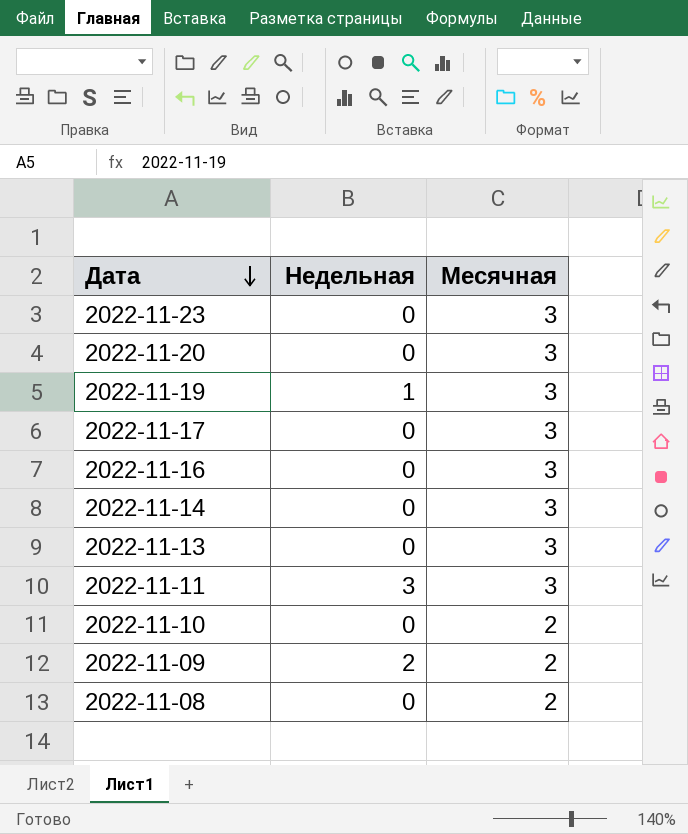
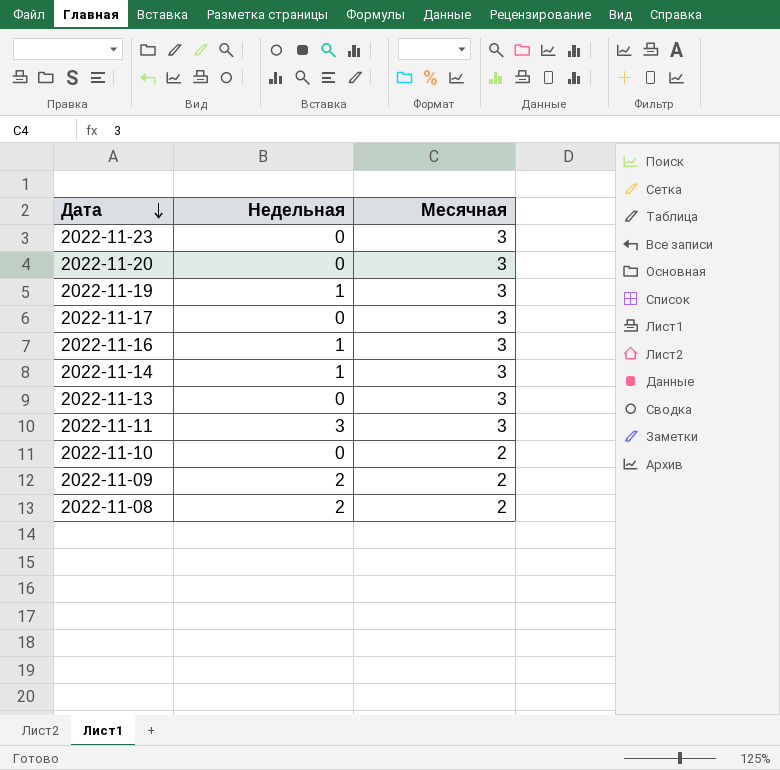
2022-11-16 | Недельная: 0 -> 1
2022-11-14 | Недельная: 0 -> 1
2022-11-08 | Недельная: 0 -> 2

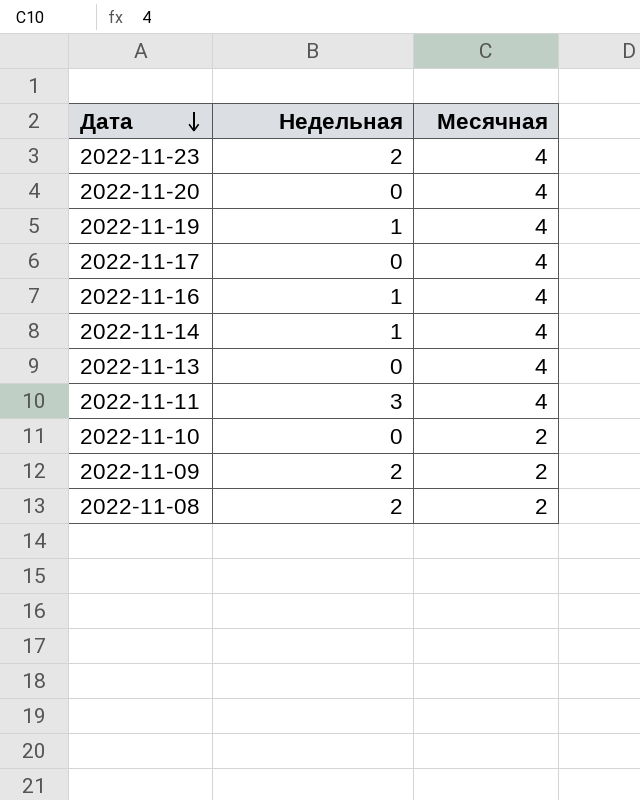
2022-11-23 | Недельная: 0 -> 2
2022-11-23 | Месячная: 3 -> 4
2022-11-20 | Месячная: 3 -> 4
2022-11-19 | Месячная: 3 -> 4
2022-11-17 | Месячная: 3 -> 4
2022-11-16 | Месячная: 3 -> 4
2022-11-14 | Месячная: 3 -> 4
2022-11-13 | Месячная: 3 -> 4
2022-11-11 | Месячная: 3 -> 4

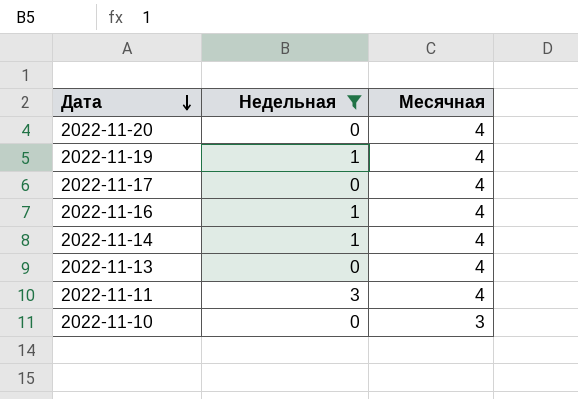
filter: none -> Недельная != 2
2022-11-10 | Месячная: 2 -> 3

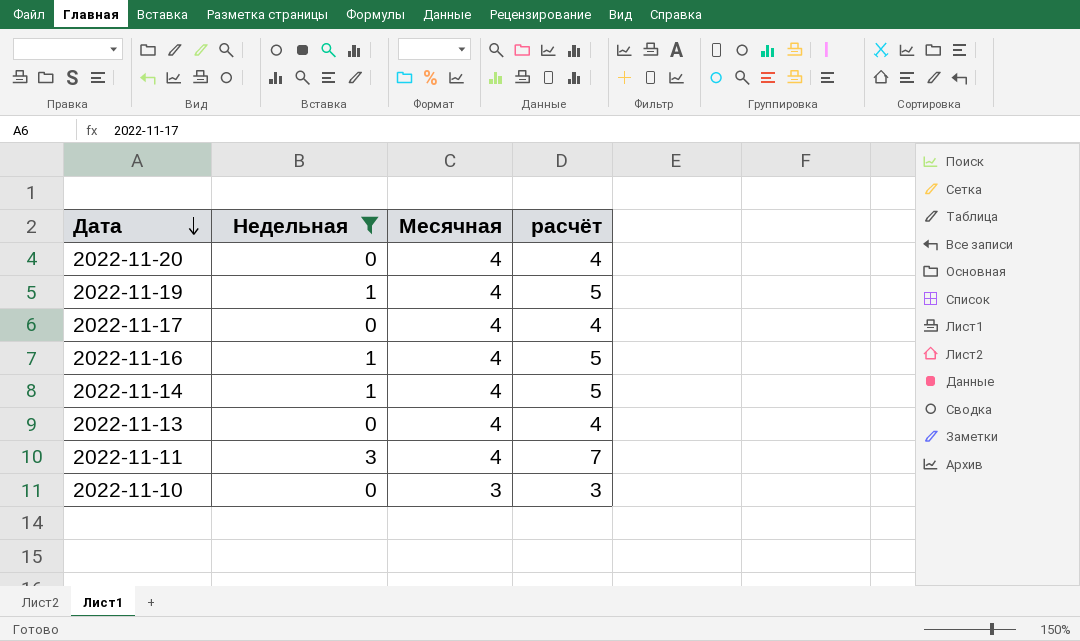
column расчёт | formula: none -> [Недельная] + [Месячная]

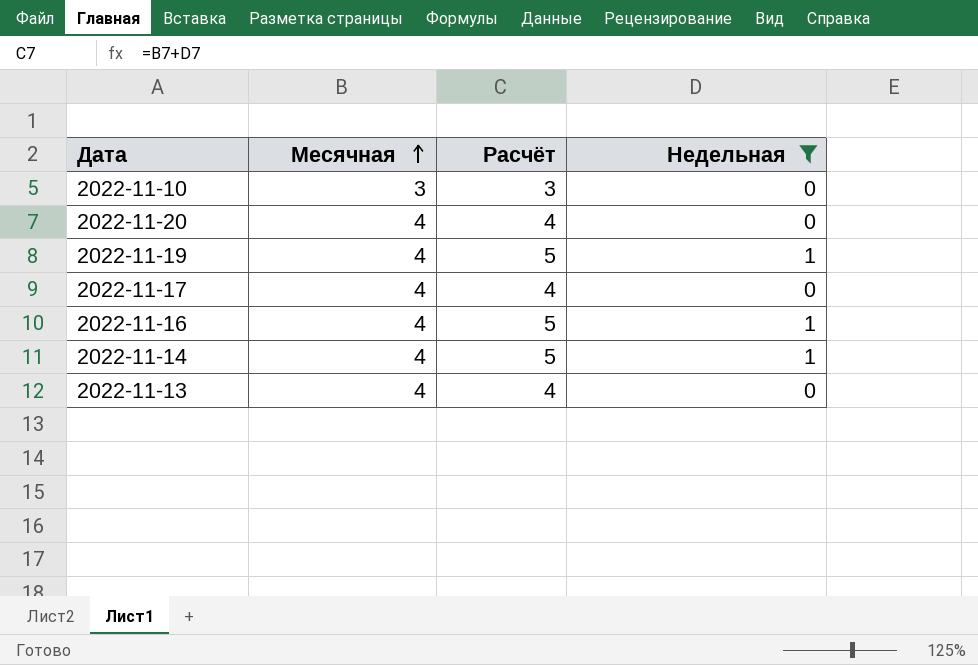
row order: Дата descending -> Месячная ascending
column name: расчёт -> Расчёт
column Недельная | position: 2 -> 4
row 2022-11-11: 3 | 4 | 7 -> none

